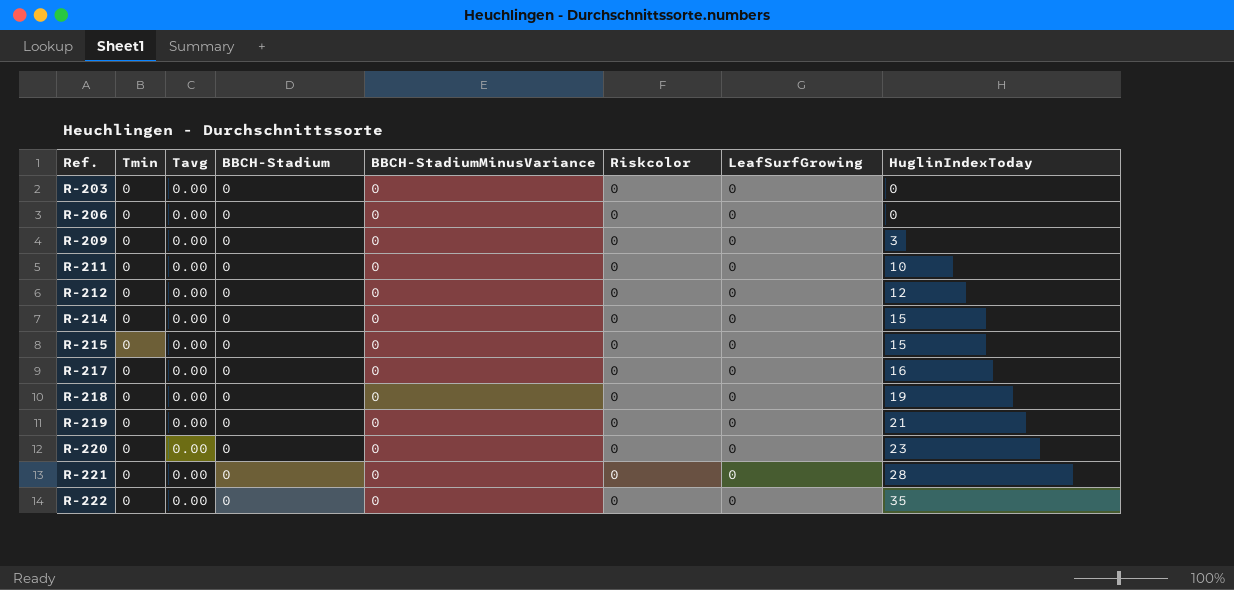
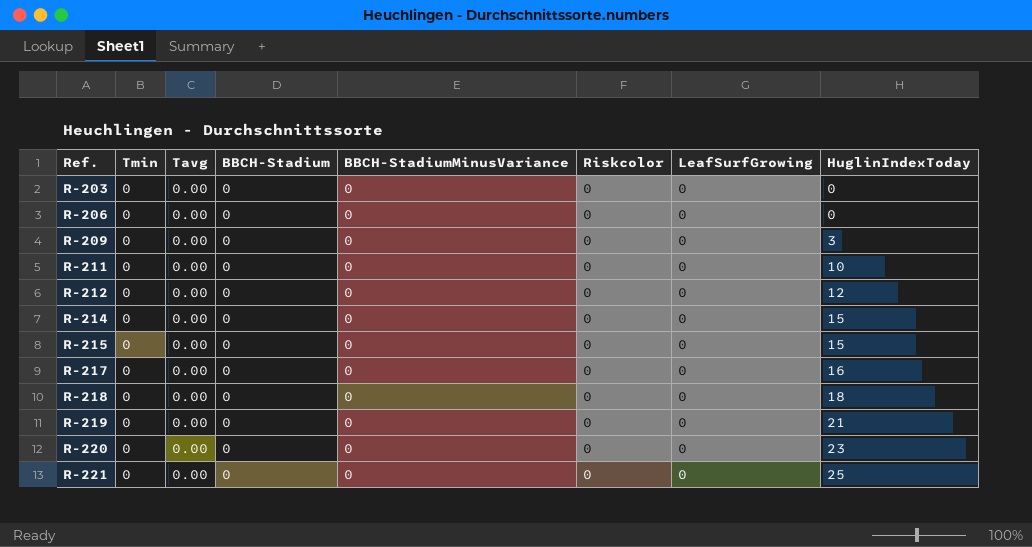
row R-222: 0 | 0.00 | 0 | 0 | 0 | 0 | 35 -> none
R-218 | HuglinIndexToday: 19 -> 18
R-221 | HuglinIndexToday: 28 -> 25

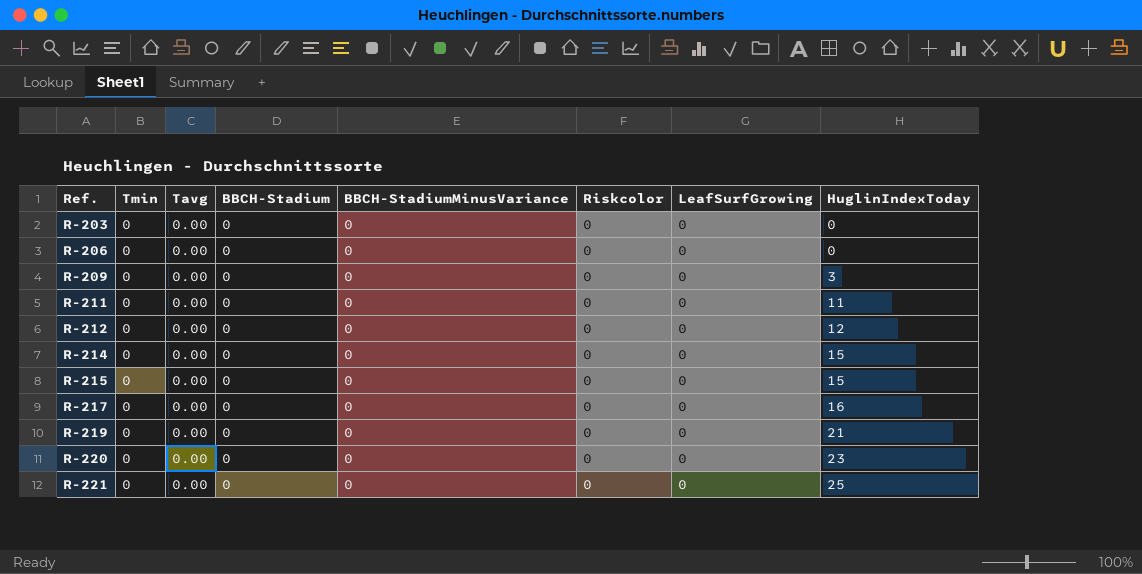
row R-218: 0 | 0.00 | 0 | 0 | 0 | 0 | 18 -> none
R-211 | HuglinIndexToday: 10 -> 11

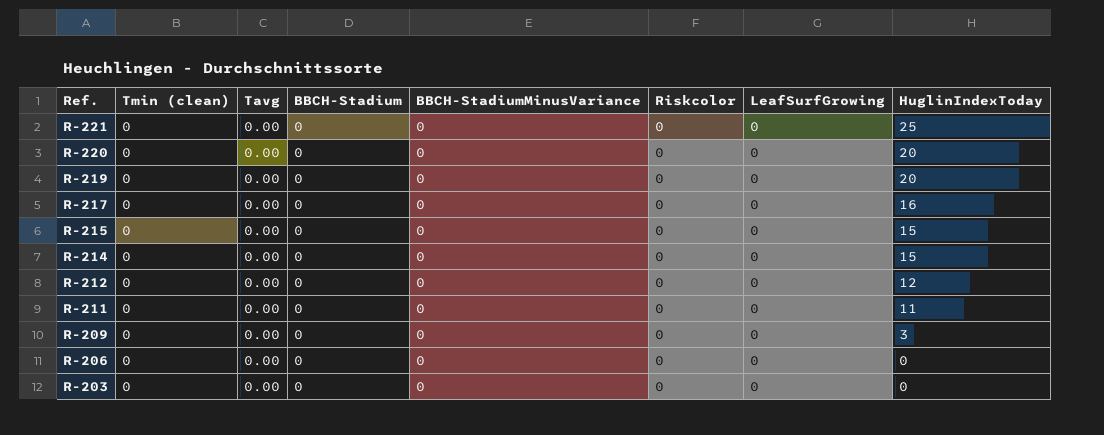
row order: Ref. ascending -> Ref. descending
column name: Tmin -> Tmin (clean)
R-220 | HuglinIndexToday: 23 -> 20
R-219 | HuglinIndexToday: 21 -> 20

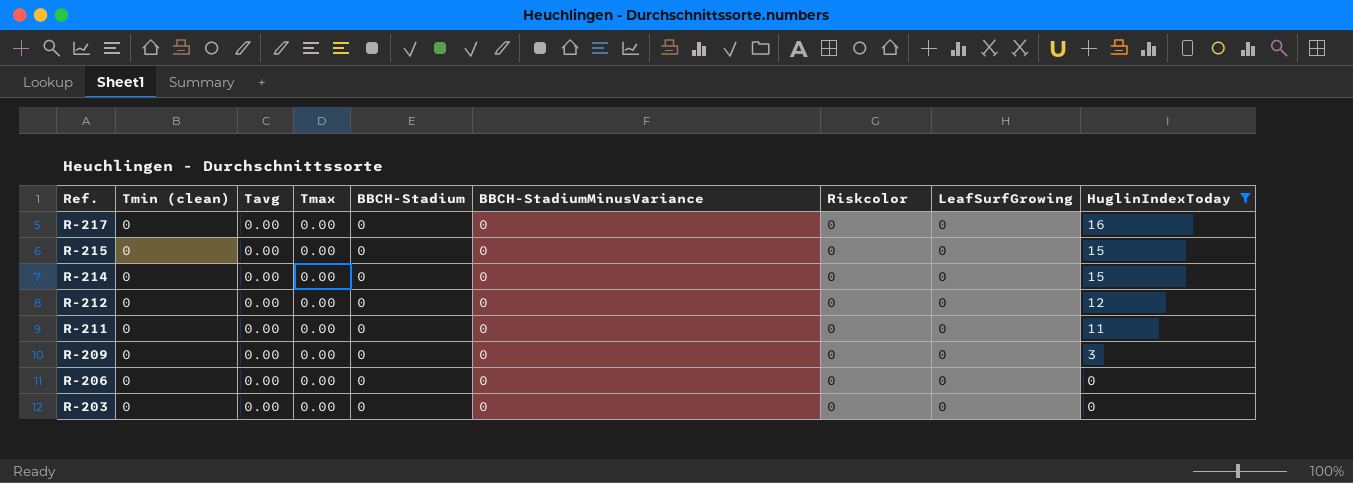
filter: none -> HuglinIndexToday <= 16
column Tmax | position: none -> 4

